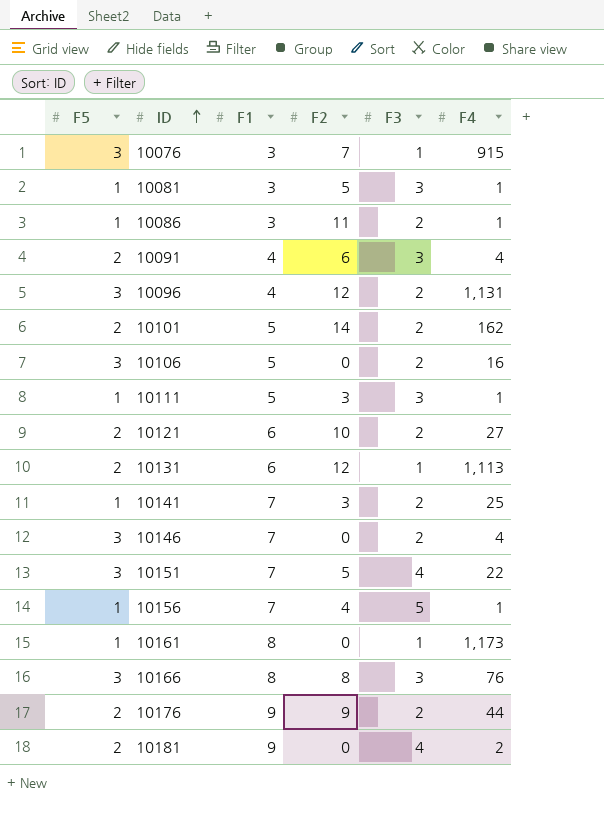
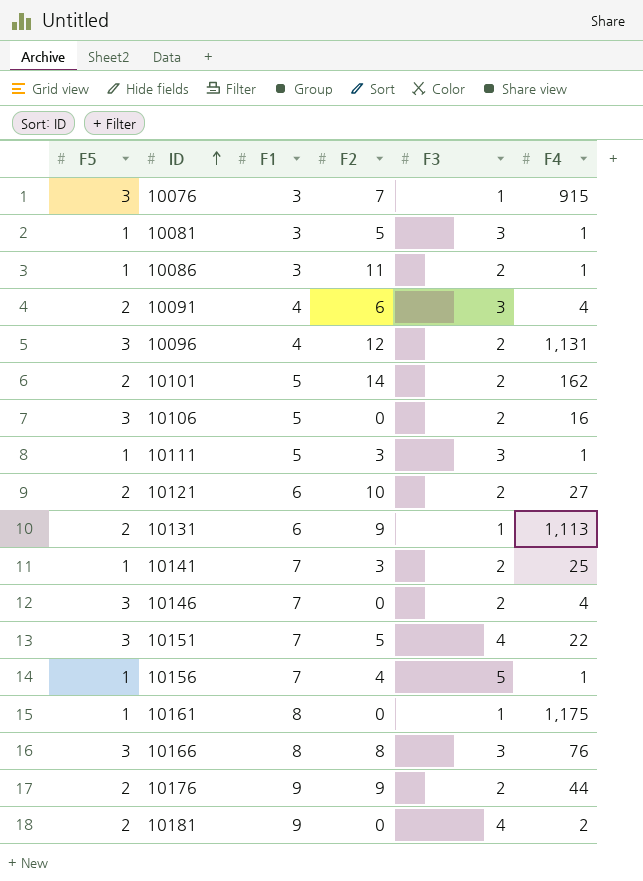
10131 | F2: 12 -> 9
10161 | F4: 1,173 -> 1,175

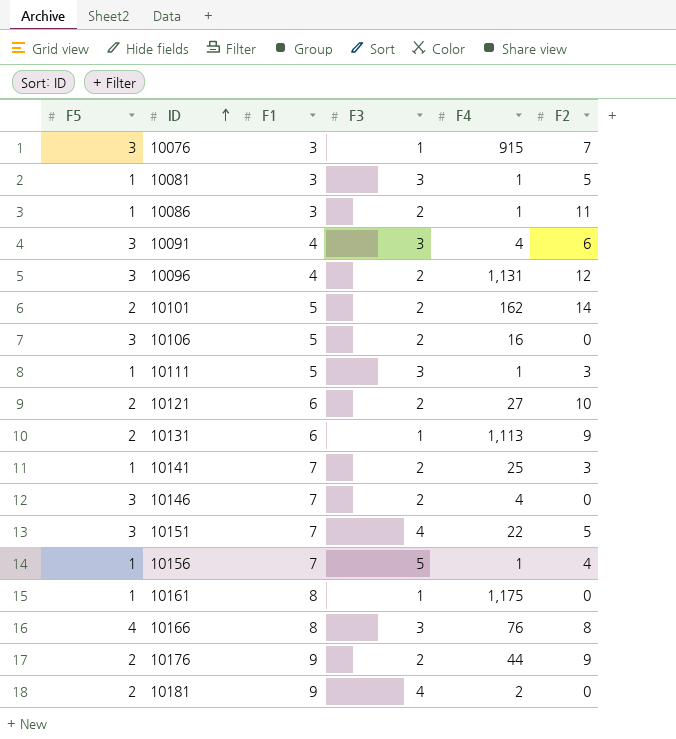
column F2 | position: 4 -> 6
10091 | F5: 2 -> 3
10166 | F5: 3 -> 4

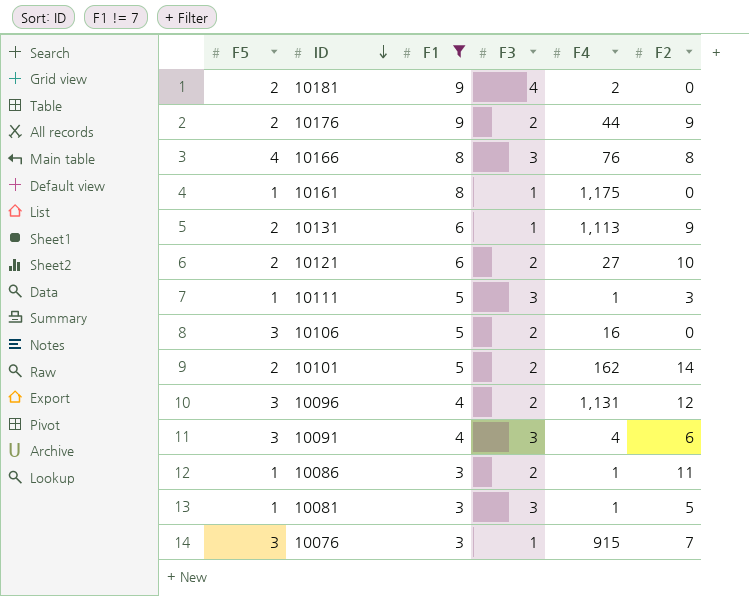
filter: none -> F1 != 7
row order: ID ascending -> ID descending

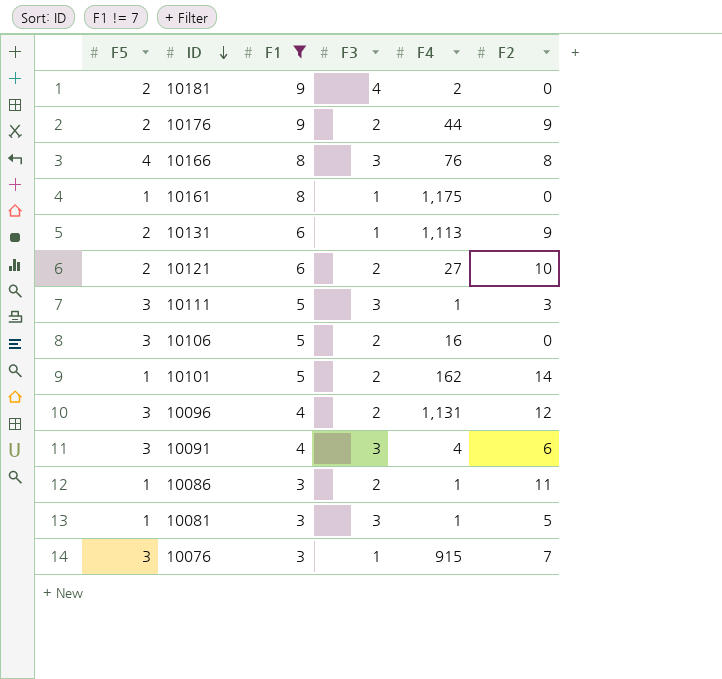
10111 | F5: 1 -> 3
10101 | F5: 2 -> 1

